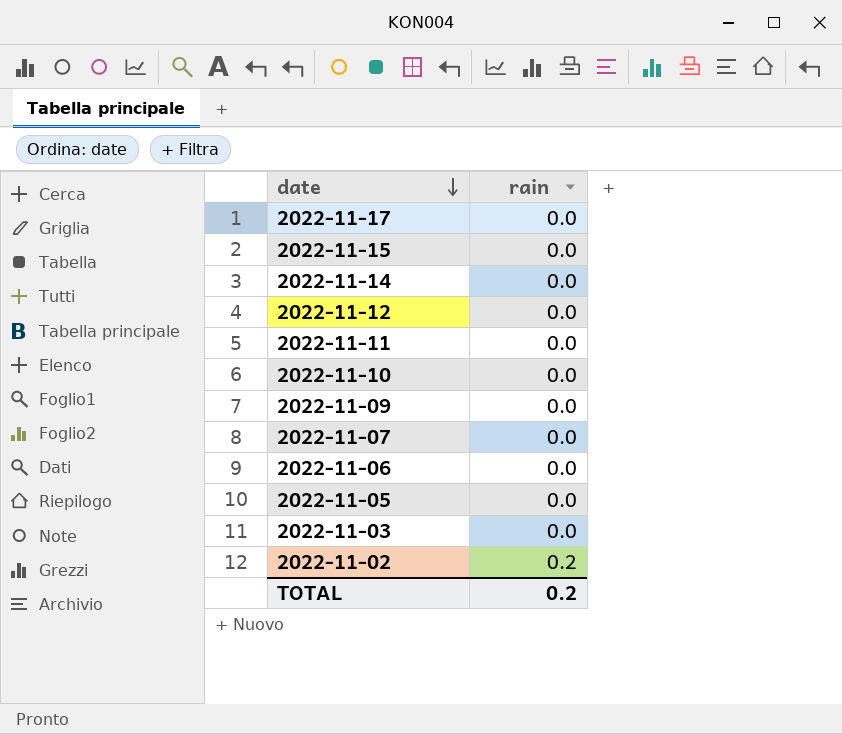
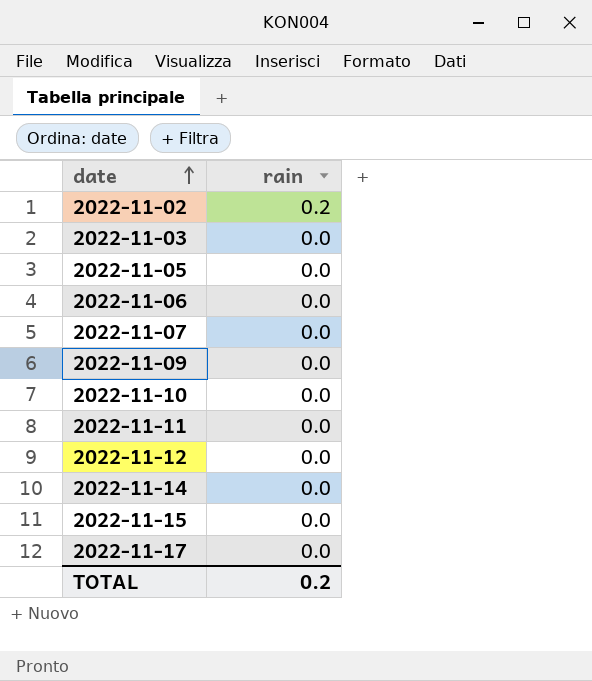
row order: date descending -> date ascending

